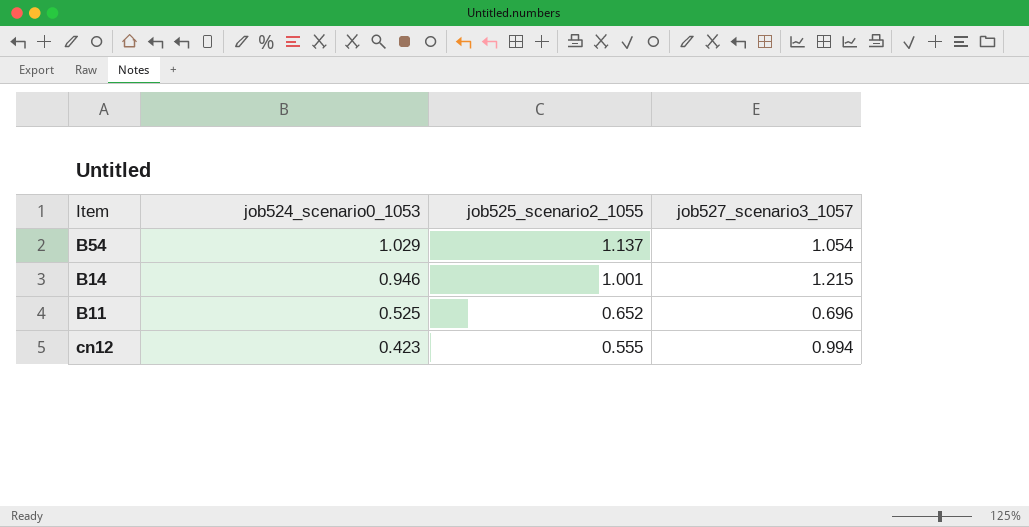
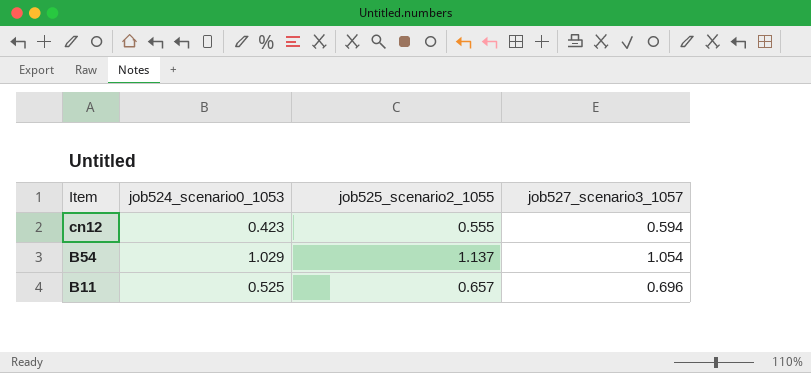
row order: job524_scenario0_1053 descending -> Item descending
row B14: 0.946 | 1.001 | 1.215 -> none
cn12 | job527_scenario3_1057: 0.994 -> 0.594
B11 | job525_scenario2_1055: 0.652 -> 0.657

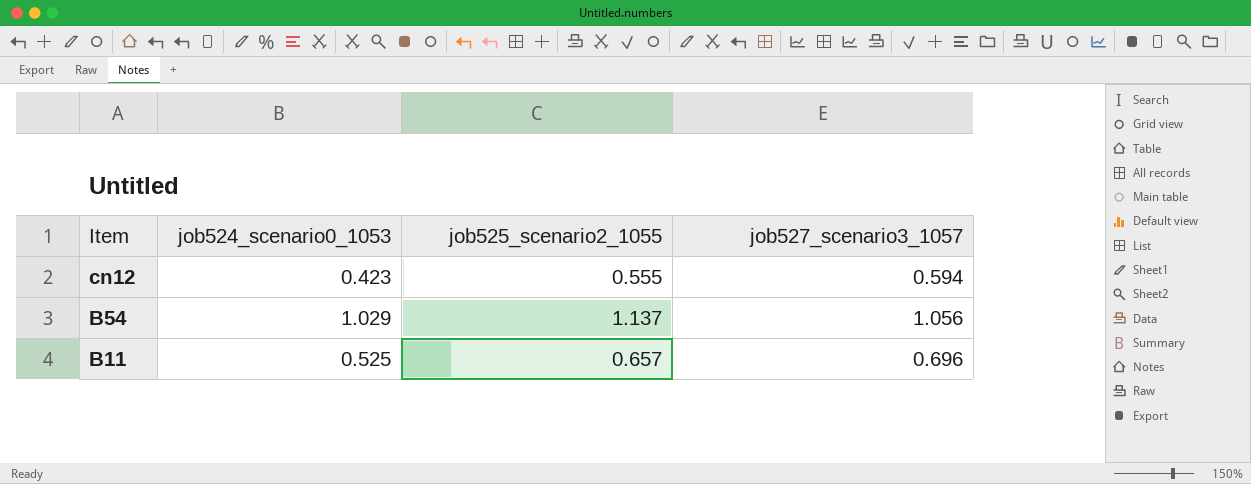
B54 | job527_scenario3_1057: 1.054 -> 1.056

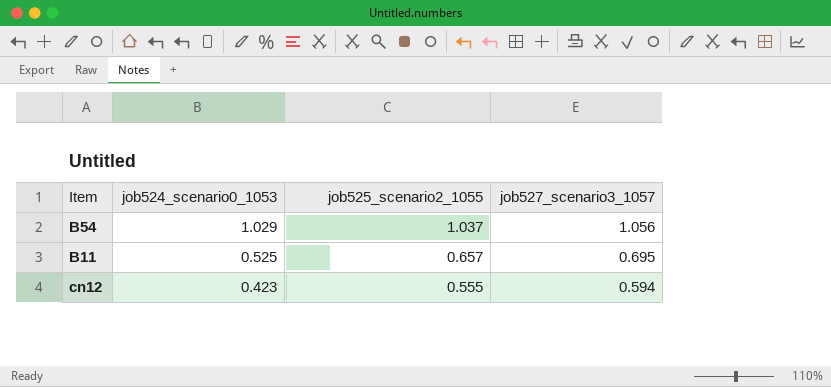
row order: Item descending -> job524_scenario0_1053 descending
B54 | job525_scenario2_1055: 1.137 -> 1.037
B11 | job527_scenario3_1057: 0.696 -> 0.695

